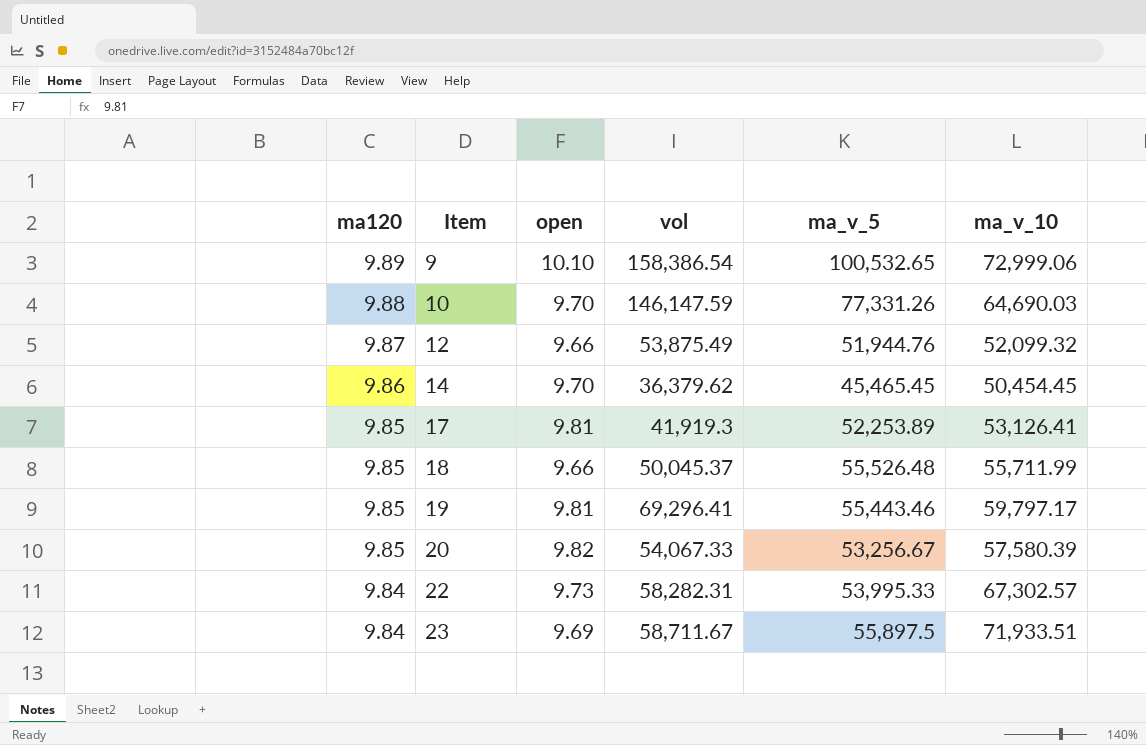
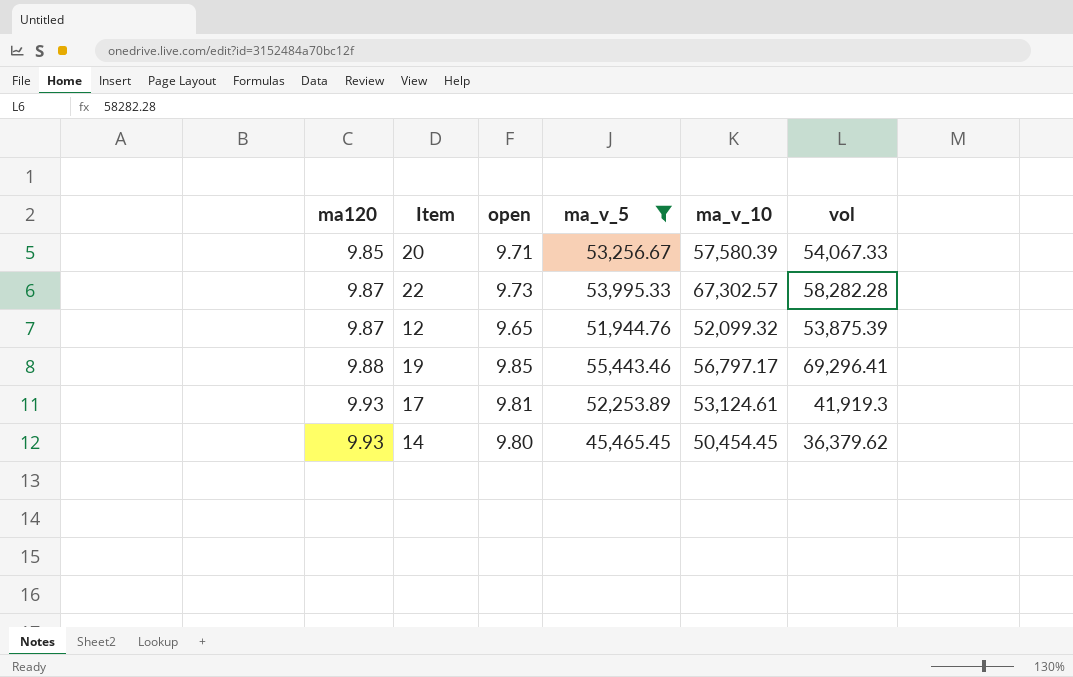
filter: none -> ma_v_5 <= 55,443.46
row order: ma120 descending -> ma120 ascending
column vol | position: 4 -> 6
20 | open: 9.82 -> 9.71
22 | ma120: 9.84 -> 9.87
22 | vol: 58,282.31 -> 58,282.28
12 | open: 9.66 -> 9.65
12 | vol: 53,875.49 -> 53,875.39
19 | ma120: 9.85 -> 9.88
19 | open: 9.81 -> 9.85
19 | ma_v_10: 59,797.17 -> 56,797.17
17 | ma120: 9.85 -> 9.93
17 | ma_v_10: 53,126.41 -> 53,124.61
14 | ma120: 9.86 -> 9.93
14 | open: 9.70 -> 9.80

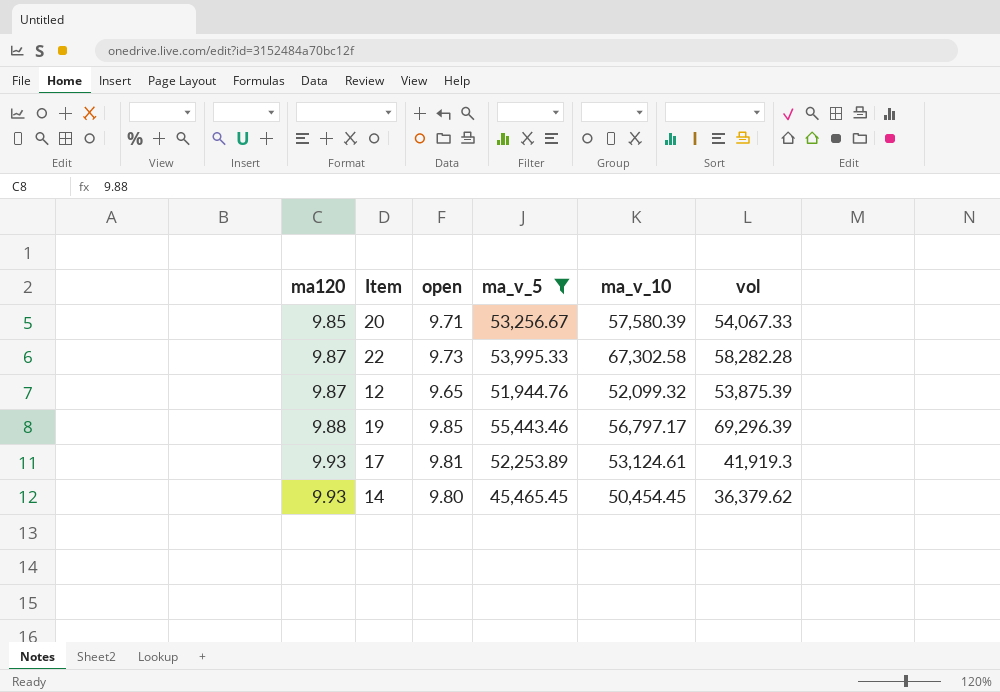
22 | ma_v_10: 67,302.57 -> 67,302.58
19 | vol: 69,296.41 -> 69,296.39

